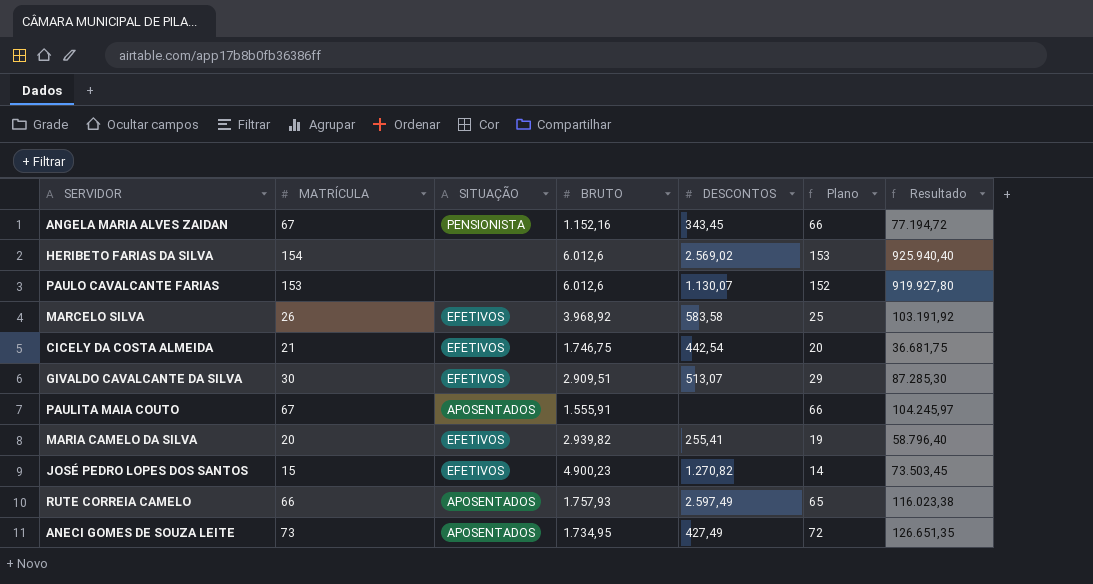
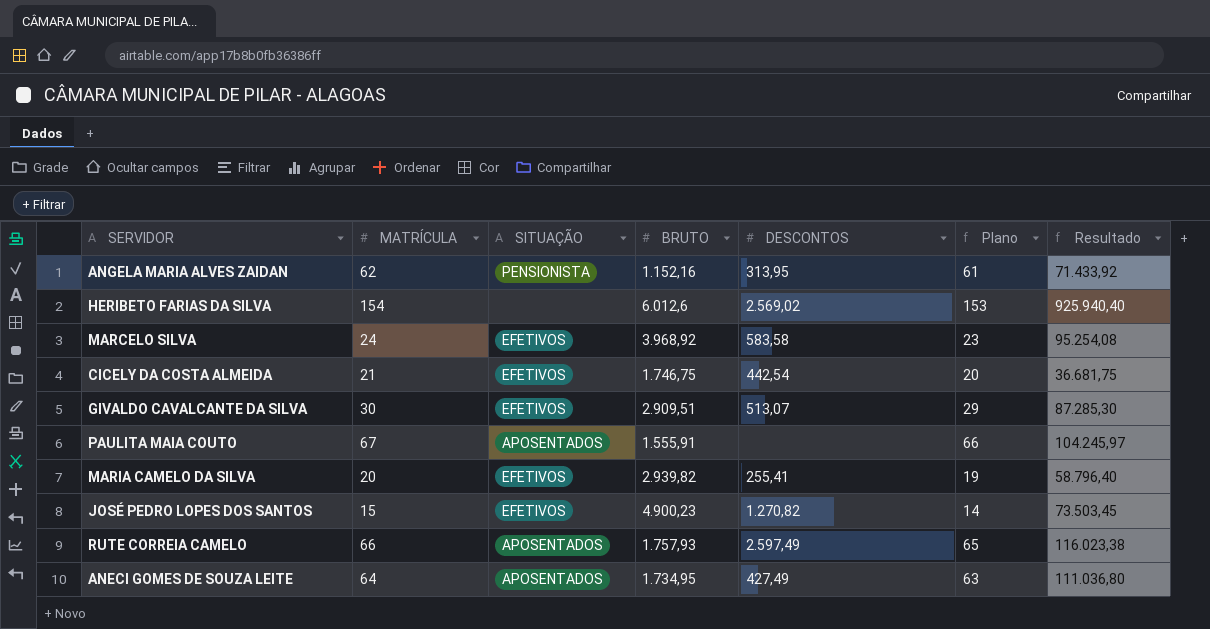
row PAULO CAVALCANTE FARIAS: 153 | none | 6.012,6 | 1.130,07 | 152 | 919.927,80 -> none
ANGELA MARIA ALVES ZAIDAN | MATRÍCULA: 67 -> 62
ANGELA MARIA ALVES ZAIDAN | DESCONTOS: 343,45 -> 313,95
ANGELA MARIA ALVES ZAIDAN | Plano: 66 -> 61
ANGELA MARIA ALVES ZAIDAN | Resultado: 77.194,72 -> 71.433,92
MARCELO SILVA | MATRÍCULA: 26 -> 24
MARCELO SILVA | Plano: 25 -> 23
MARCELO SILVA | Resultado: 103.191,92 -> 95.254,08
ANECI GOMES DE SOUZA LEITE | MATRÍCULA: 73 -> 64
ANECI GOMES DE SOUZA LEITE | Plano: 72 -> 63
ANECI GOMES DE SOUZA LEITE | Resultado: 126.651,35 -> 111.036,80

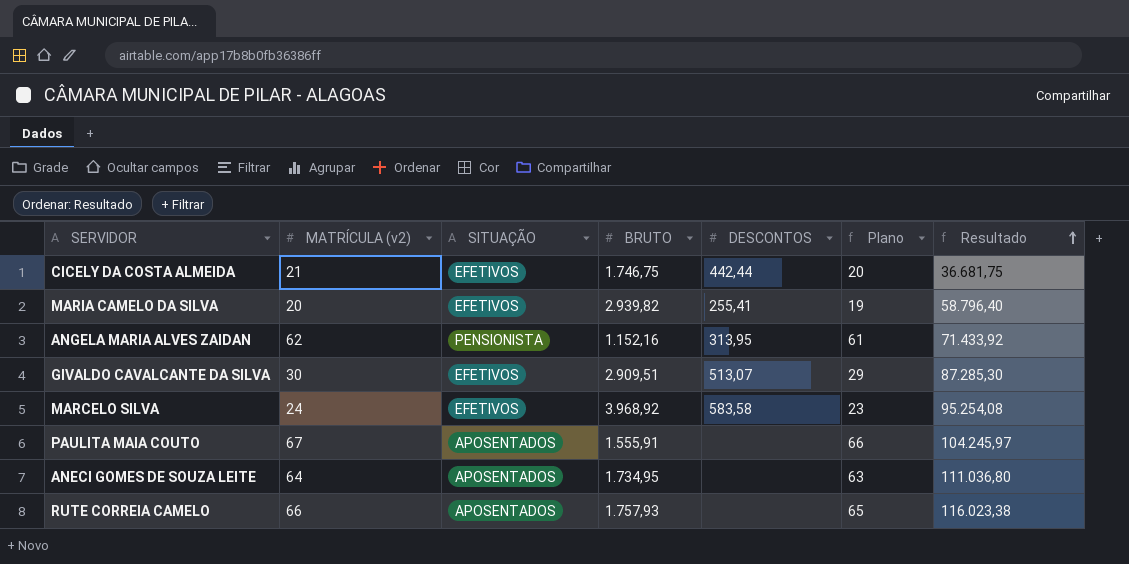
row order: none -> Resultado ascending
column name: MATRÍCULA -> MATRÍCULA (v2)
row HERIBETO FARIAS DA SILVA: 154 | none | 6.012,6 | 2.569,02 | 153 | 925.940,40 -> none
row JOSÉ PEDRO LOPES DOS SANTOS: 15 | EFETIVOS | 4.900,23 | 1.270,82 | 14 | 73.503,45 -> none
CICELY DA COSTA ALMEIDA | DESCONTOS: 442,54 -> 442,44
ANECI GOMES DE SOUZA LEITE | DESCONTOS: 427,49 -> none
RUTE CORREIA CAMELO | DESCONTOS: 2.597,49 -> none

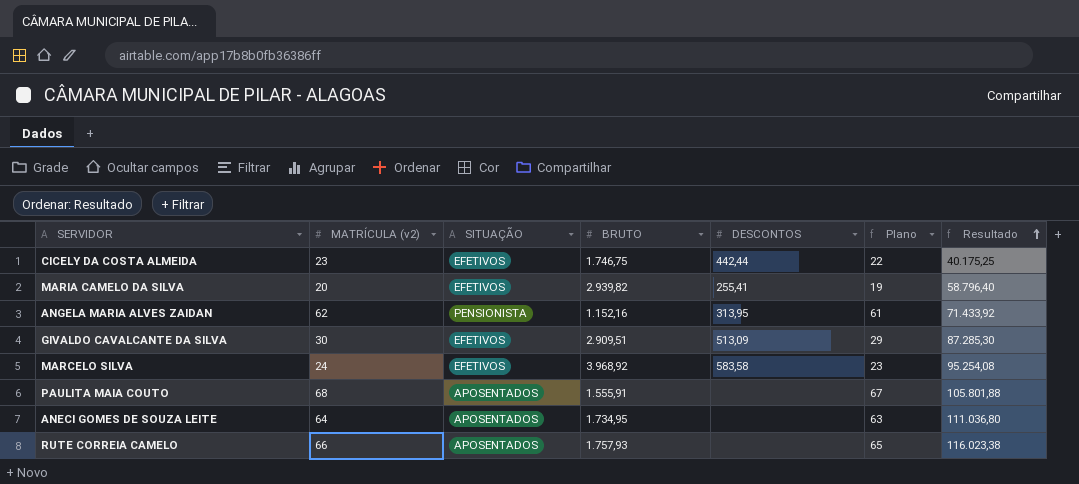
CICELY DA COSTA ALMEIDA | MATRÍCULA (v2): 21 -> 23
CICELY DA COSTA ALMEIDA | Plano: 20 -> 22
CICELY DA COSTA ALMEIDA | Resultado: 36.681,75 -> 40.175,25
GIVALDO CAVALCANTE DA SILVA | DESCONTOS: 513,07 -> 513,09
PAULITA MAIA COUTO | MATRÍCULA (v2): 67 -> 68
PAULITA MAIA COUTO | Plano: 66 -> 67
PAULITA MAIA COUTO | Resultado: 104.245,97 -> 105.801,88

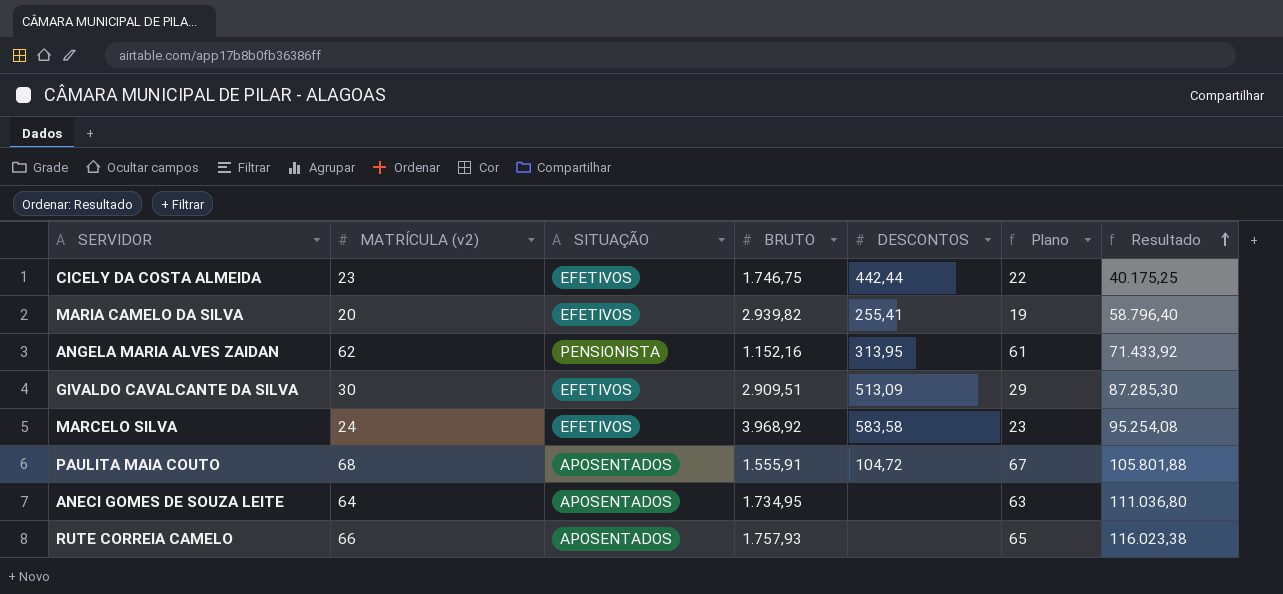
PAULITA MAIA COUTO | DESCONTOS: none -> 104,72

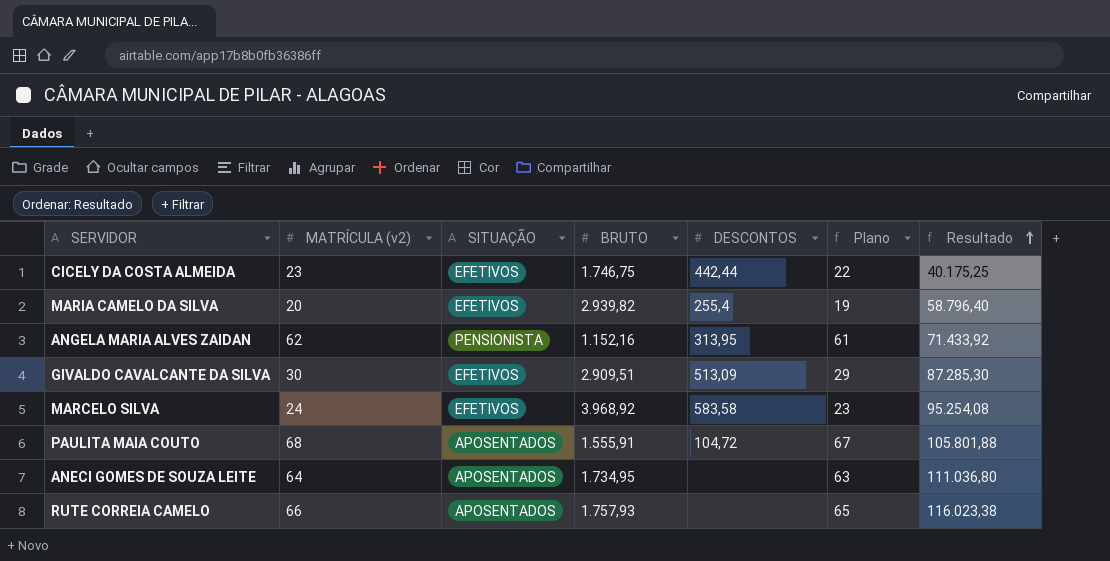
MARIA CAMELO DA SILVA | DESCONTOS: 255,41 -> 255,4

